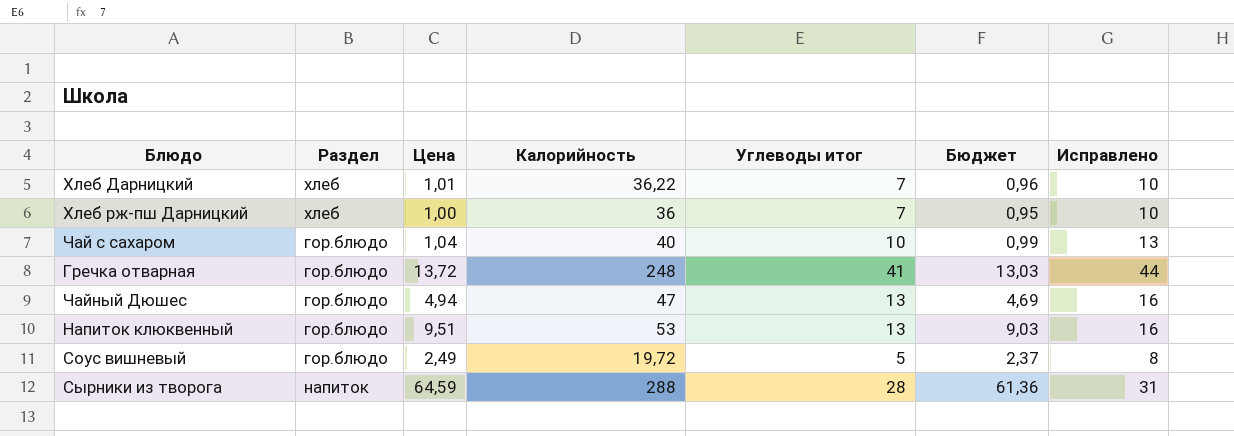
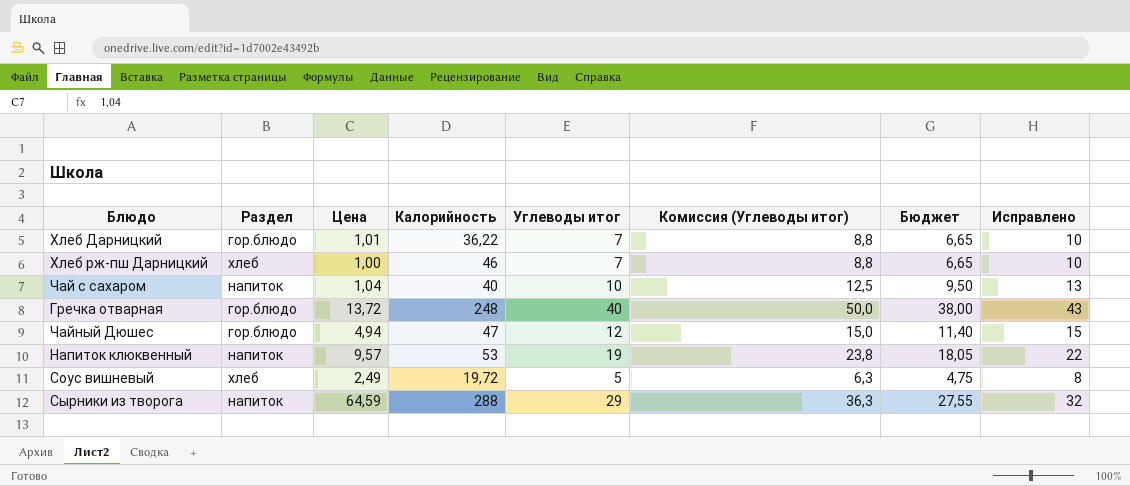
column Комиссия (Углеводы итог) | formula: none -> [Углеводы итог] * 1,25
column Бюджет | formula: [Цена] * 0,95 -> [Углеводы итог] * 0,95
Хлеб Дарницкий | Раздел: хлеб -> гор.блюдо
Хлеб рж-пш Дарницкий | Калорийность: 36 -> 46
Чай с сахаром | Раздел: гор.блюдо -> напиток
Гречка отварная | Углеводы итог: 41 -> 40
Гречка отварная | Исправлено: 44 -> 43
Чайный Дюшес | Углеводы итог: 13 -> 12
Чайный Дюшес | Исправлено: 16 -> 15
Напиток клюквенный | Раздел: гор.блюдо -> напиток
Напиток клюквенный | Цена: 9,51 -> 9,57
Напиток клюквенный | Углеводы итог: 13 -> 19
Напиток клюквенный | Исправлено: 16 -> 22
Соус вишневый | Раздел: гор.блюдо -> хлеб
Сырники из творога | Углеводы итог: 28 -> 29
Сырники из творога | Исправлено: 31 -> 32

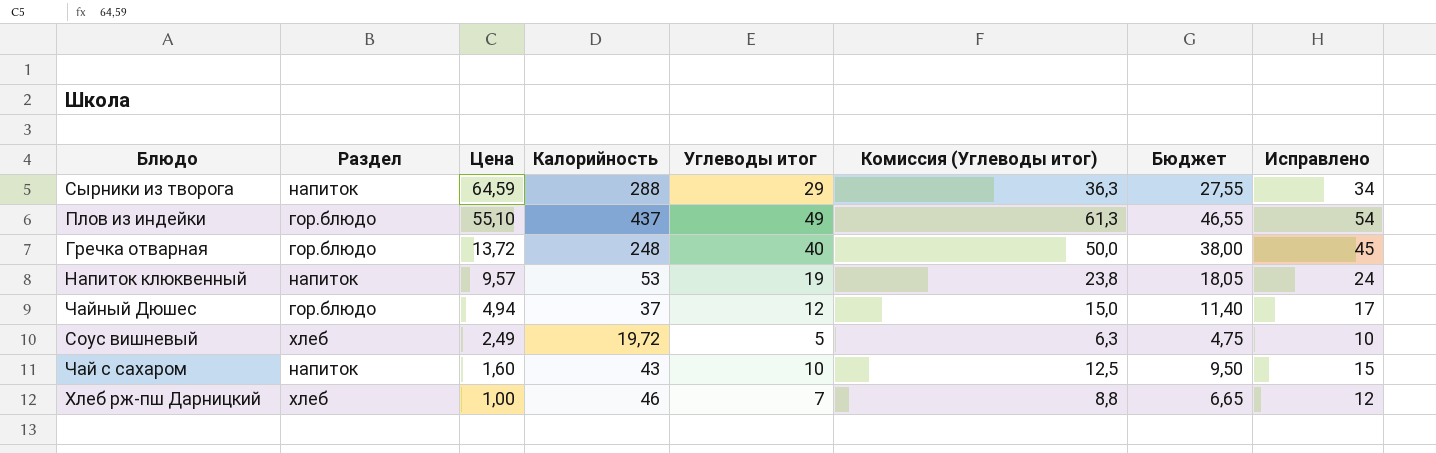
row order: none -> Цена descending
column Исправлено | formula: [Углеводы итог] + 3 -> [Углеводы итог] + 5
row Хлеб Дарницкий: гор.блюдо | 1,01 | 36,22 | 7 | 8,8 | 6,65 | 10 -> none
row Плов из индейки: none -> гор.блюдо | 55,10 | 437 | 49 | 61,3 | 46,55 | 54
Чайный Дюшес | Калорийность: 47 -> 37
Чай с сахаром | Цена: 1,04 -> 1,60
Чай с сахаром | Калорийность: 40 -> 43

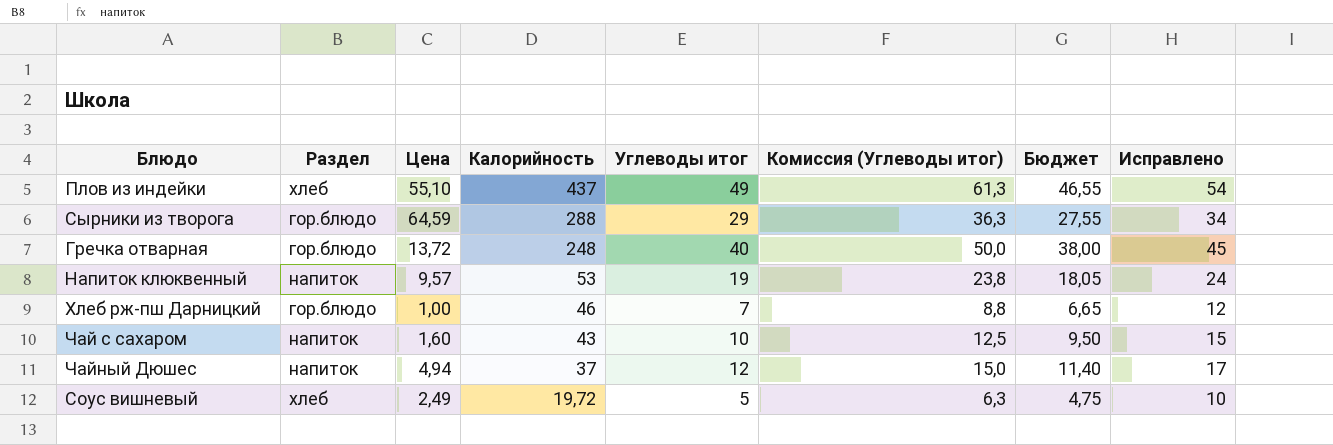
row order: Цена descending -> Калорийность descending
Плов из индейки | Раздел: гор.блюдо -> хлеб
Сырники из творога | Раздел: напиток -> гор.блюдо
Хлеб рж-пш Дарницкий | Раздел: хлеб -> гор.блюдо
Чайный Дюшес | Раздел: гор.блюдо -> напиток

